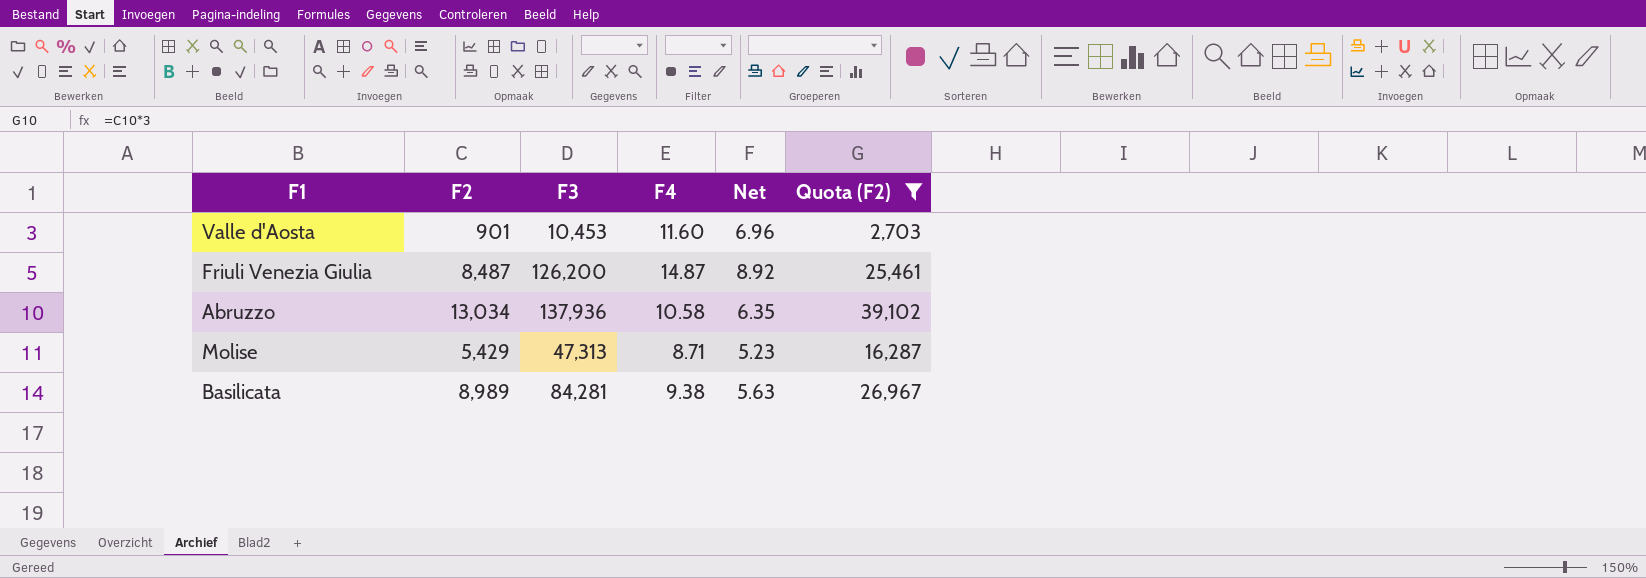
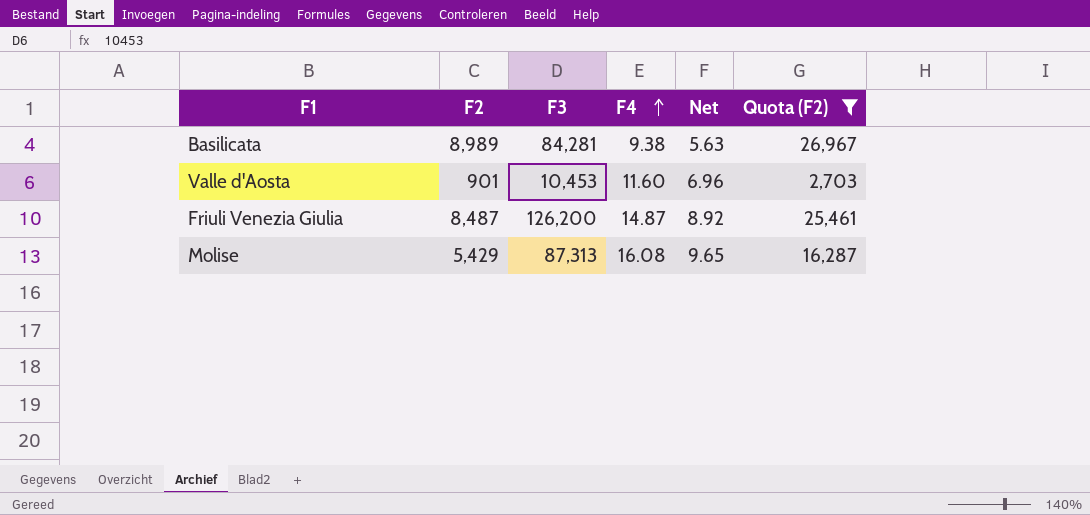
row order: none -> F4 ascending
row Abruzzo: 13,034 | 137,936 | 10.58 | 6.35 | 39,102 -> none
Molise | F3: 47,313 -> 87,313
Molise | F4: 8.71 -> 16.08
Molise | Net: 5.23 -> 9.65

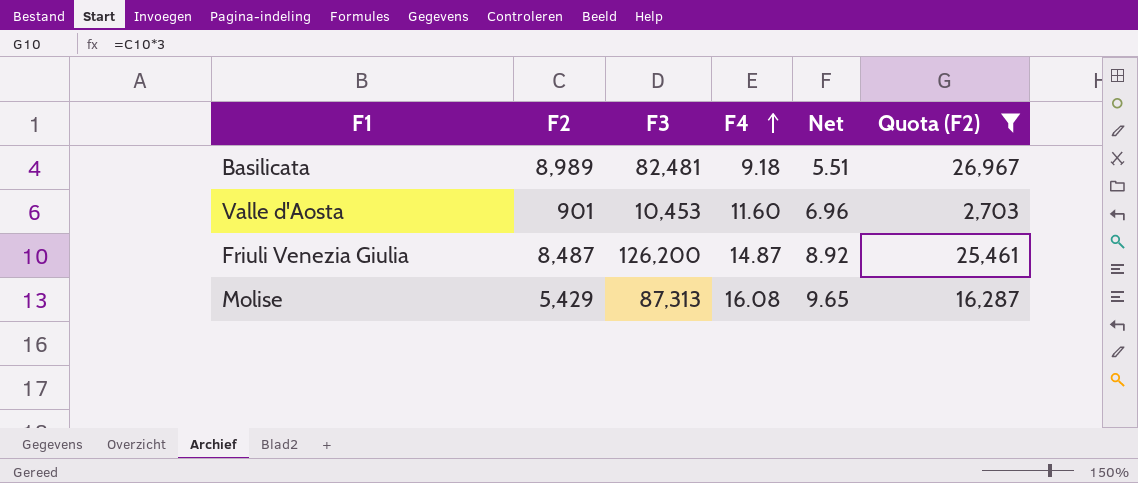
Basilicata | F3: 84,281 -> 82,481
Basilicata | F4: 9.38 -> 9.18
Basilicata | Net: 5.63 -> 5.51

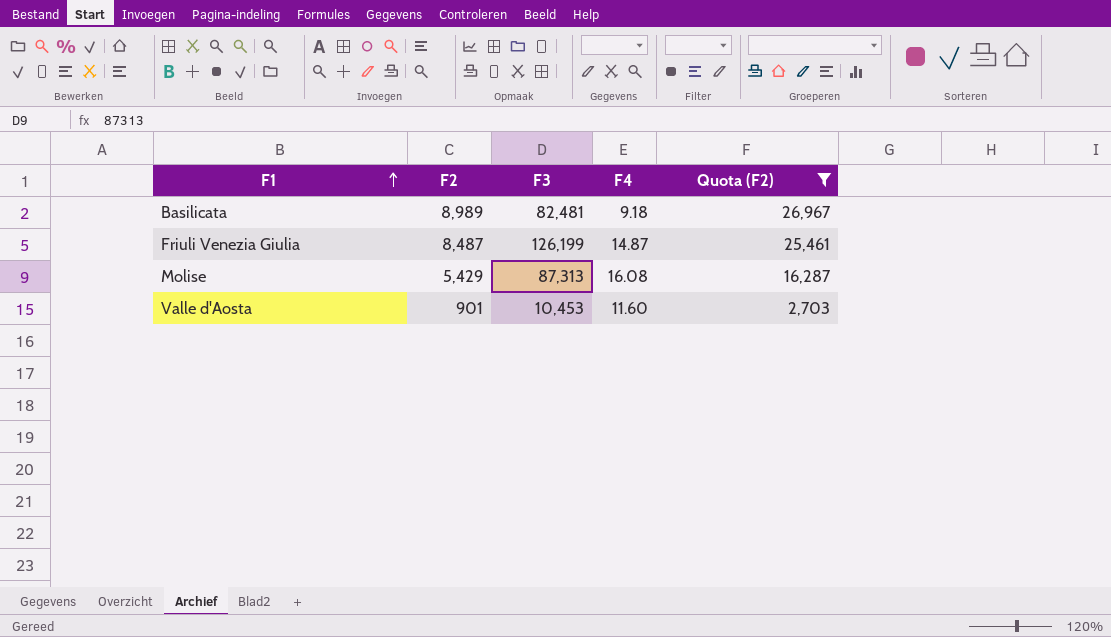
row order: F4 ascending -> F1 ascending
column Net | formula: [F4] * 0.6 -> none
Friuli Venezia Giulia | F3: 126,200 -> 126,199

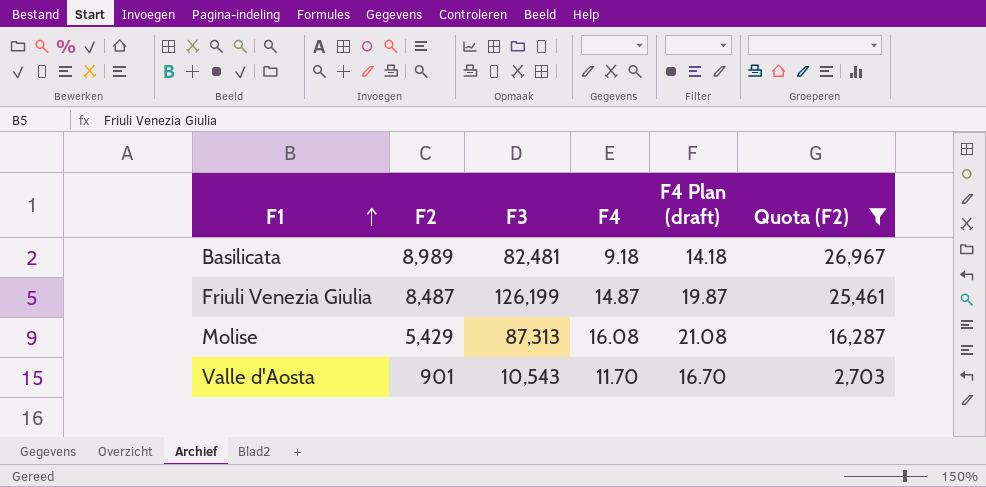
column F4 Plan (draft) | formula: none -> [F4] + 5
Valle d'Aosta | F3: 10,453 -> 10,543
Valle d'Aosta | F4: 11.60 -> 11.70

